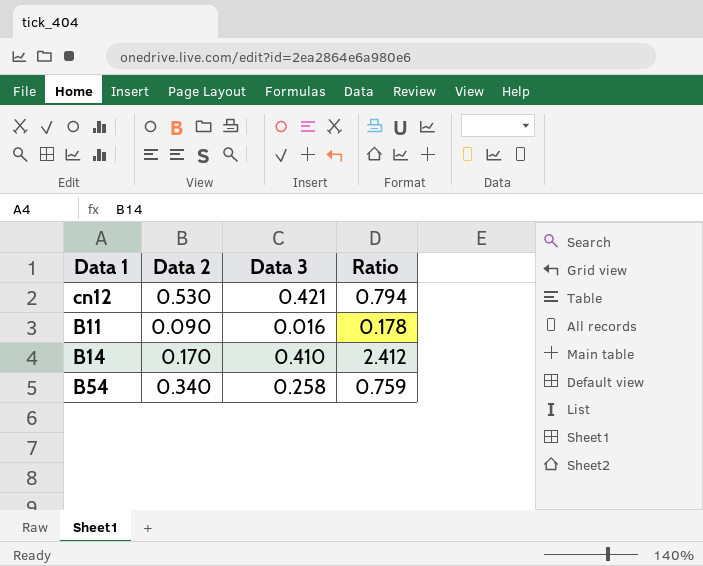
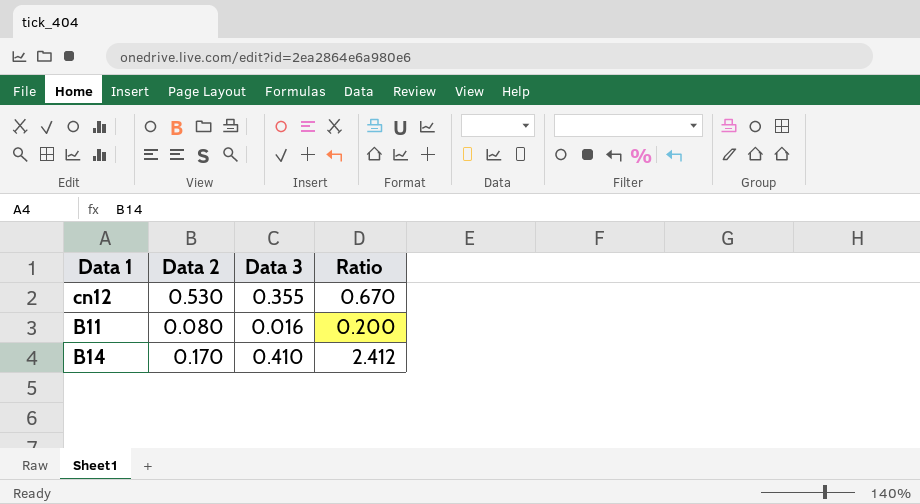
row B54: 0.340 | 0.258 | 0.759 -> none
cn12 | Data 3: 0.421 -> 0.355
cn12 | Ratio: 0.794 -> 0.670
B11 | Data 2: 0.090 -> 0.080
B11 | Ratio: 0.178 -> 0.200

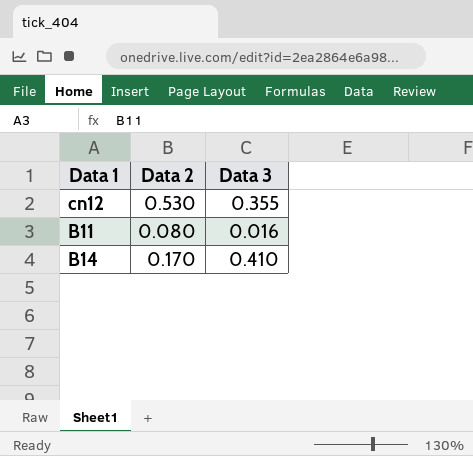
column Ratio | formula: [Data 3] / [Data 2] -> none

